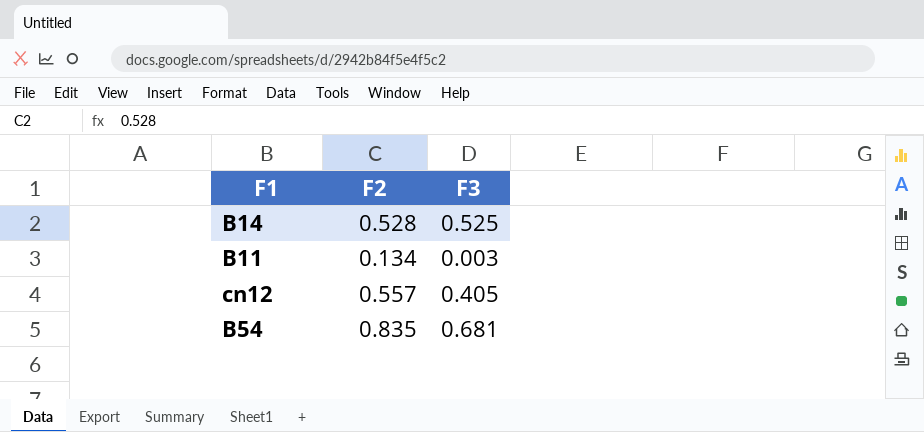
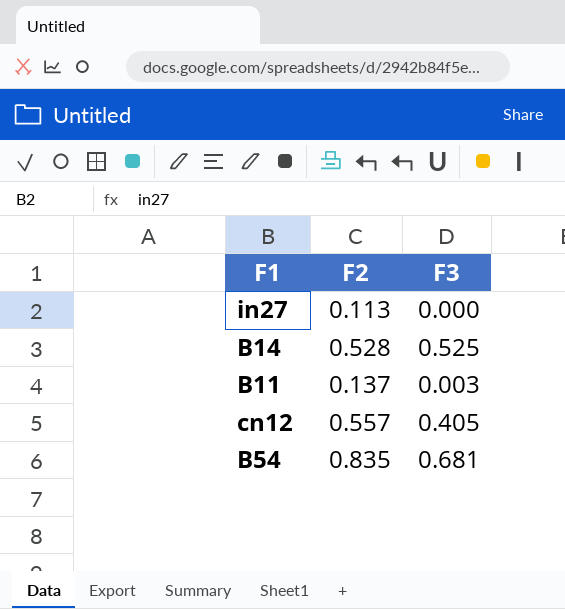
row in27: none -> 0.113 | 0.000
B11 | F2: 0.134 -> 0.137

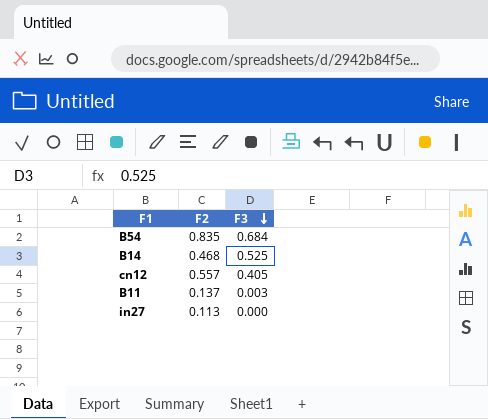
row order: none -> F3 descending
B54 | F3: 0.681 -> 0.684
B14 | F2: 0.528 -> 0.468

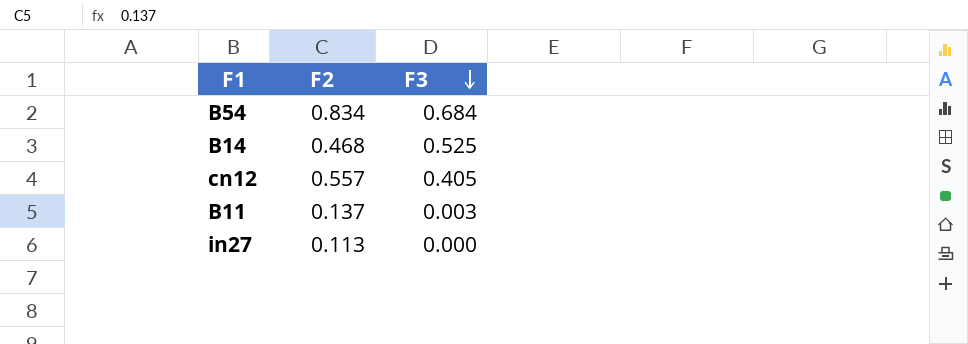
B54 | F2: 0.835 -> 0.834

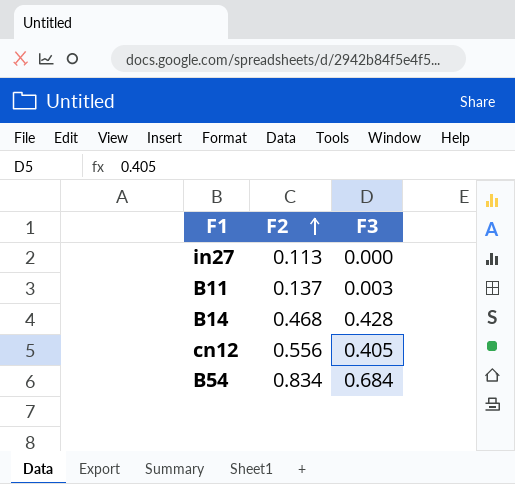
row order: F3 descending -> F2 ascending
B14 | F3: 0.525 -> 0.428
cn12 | F2: 0.557 -> 0.556

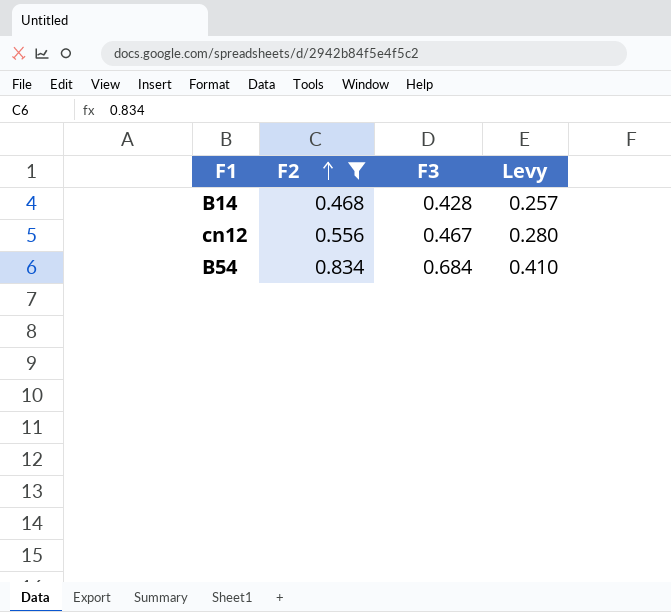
filter: none -> F2 >= 0.468
column Levy | formula: none -> [F3] * 0.6
cn12 | F3: 0.405 -> 0.467

